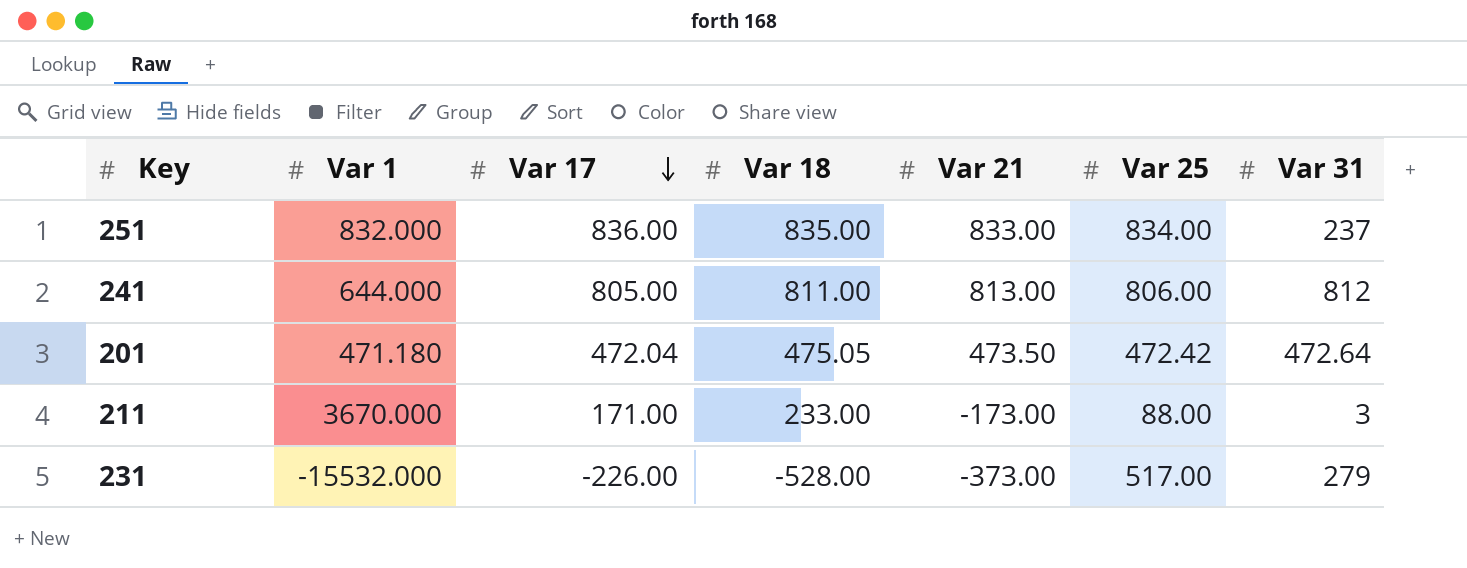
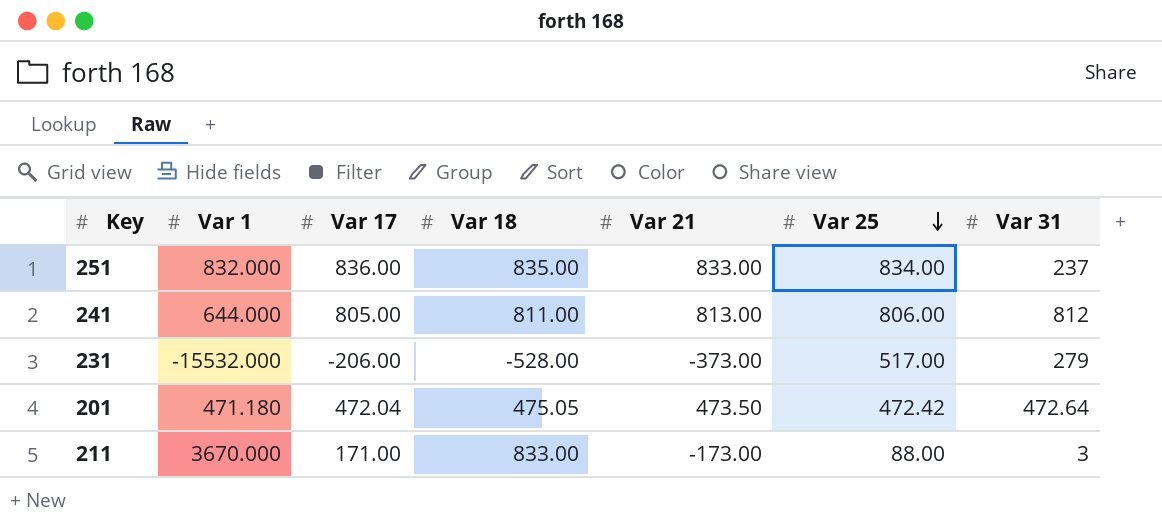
row order: Var 17 descending -> Var 25 descending
231 | Var 17: -226.00 -> -206.00
211 | Var 18: 233.00 -> 833.00

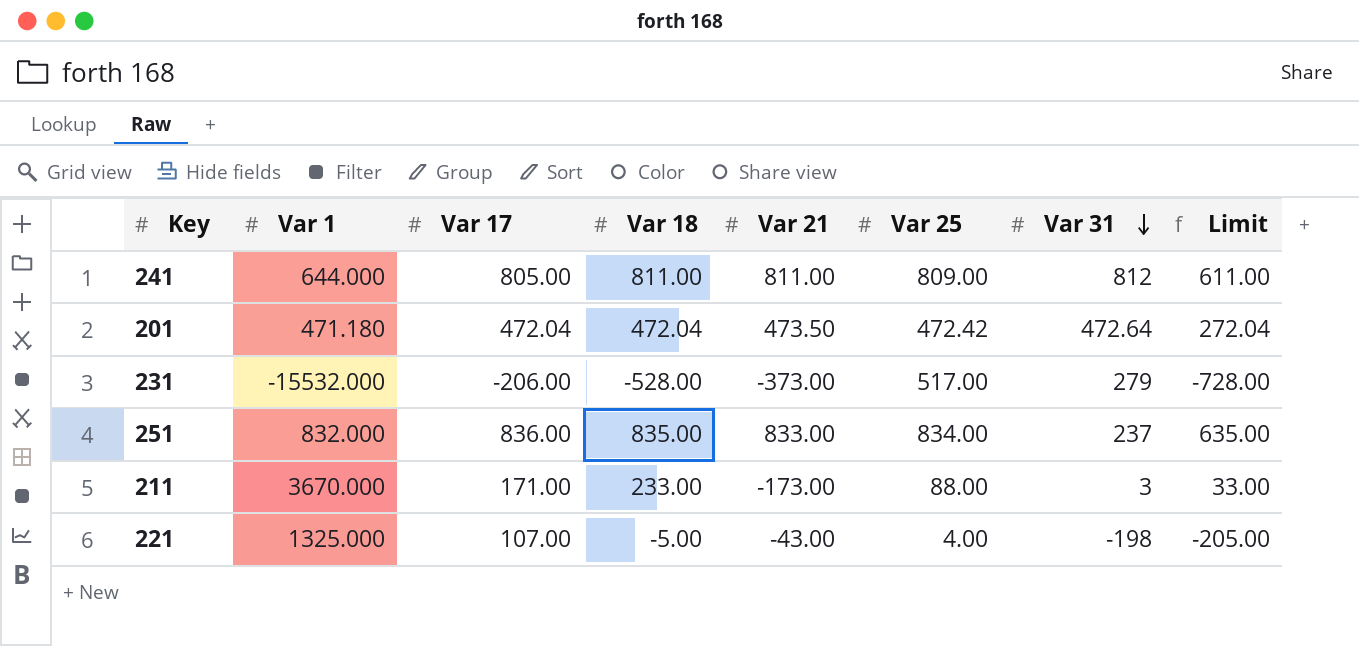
row order: Var 25 descending -> Var 31 descending
column Limit | formula: none -> [Var 18] - 200
241 | Var 21: 813.00 -> 811.00
241 | Var 25: 806.00 -> 809.00
201 | Var 18: 475.05 -> 472.04
211 | Var 18: 833.00 -> 233.00
row 221: none -> 1325.000 | 107.00 | -5.00 | -43.00 | 4.00 | -198 | -205.00

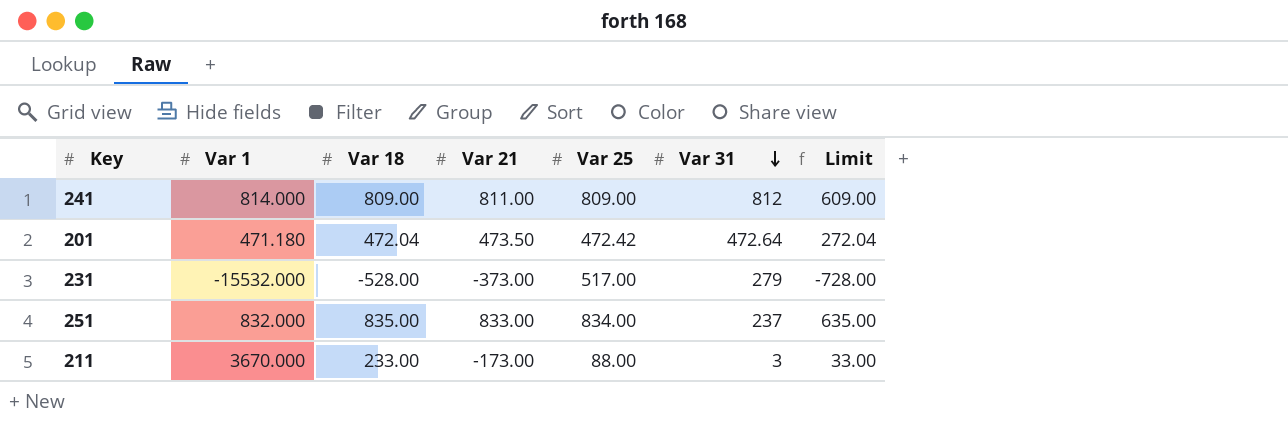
column Var 17 | position: 3 -> none
row 221: 1325.000 | 107.00 | -5.00 | -43.00 | 4.00 | -198 | -205.00 -> none
241 | Var 1: 644.000 -> 814.000
241 | Var 18: 811.00 -> 809.00
241 | Limit: 611.00 -> 609.00

